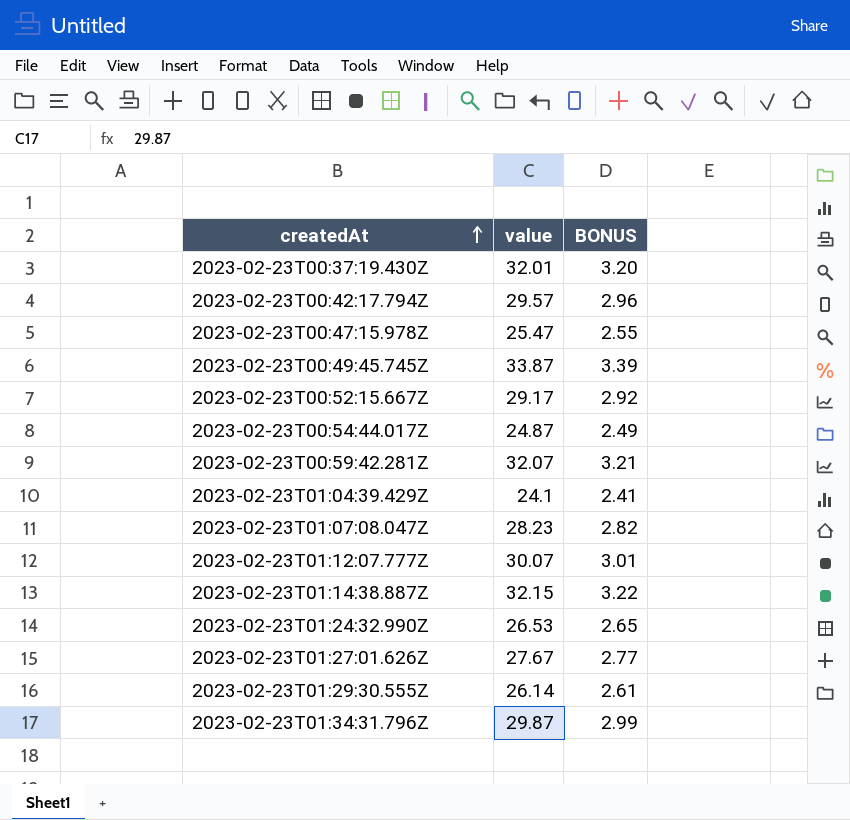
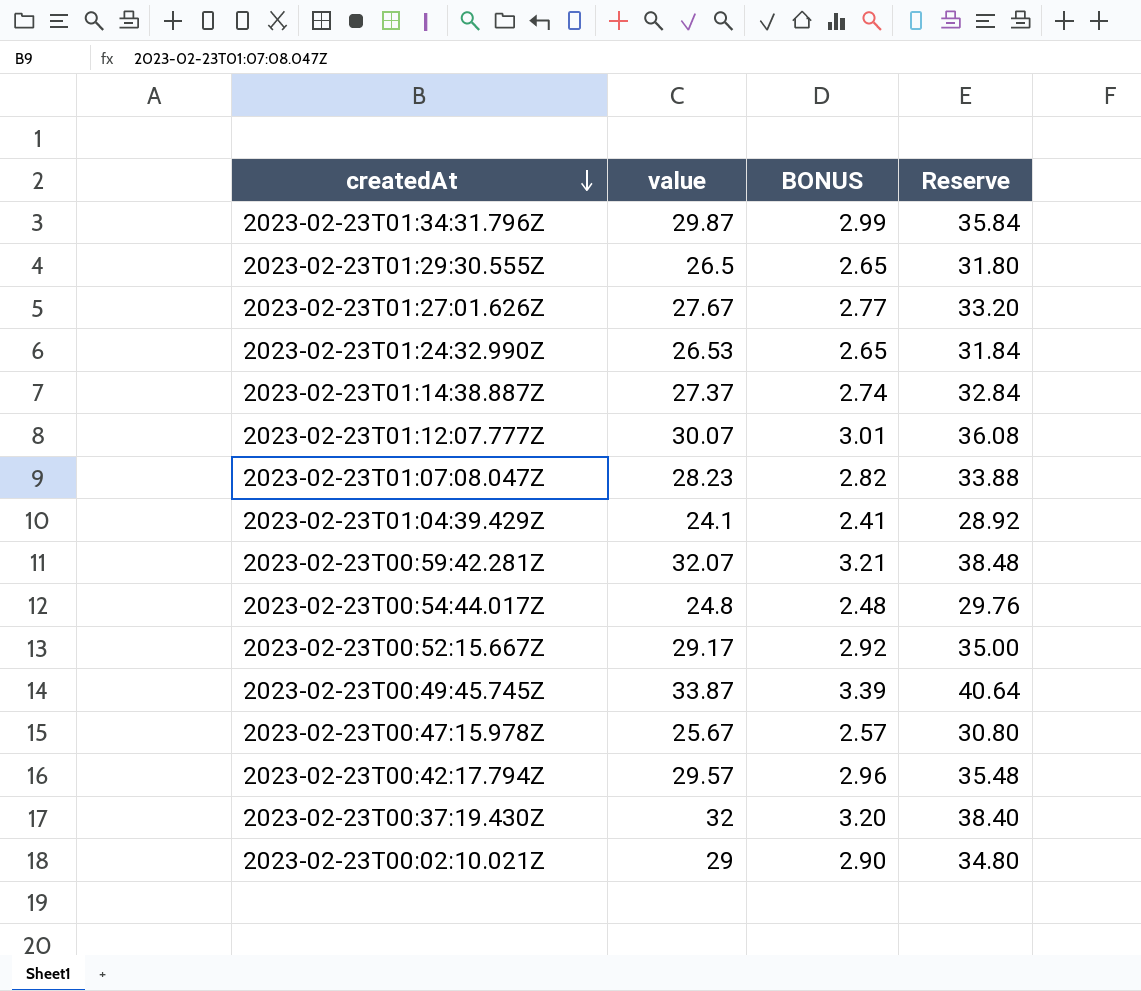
row order: createdAt ascending -> createdAt descending
column Reserve | formula: none -> [value] * 1.2
2023-02-23T01:29:30.555Z | value: 26.14 -> 26.5
2023-02-23T01:29:30.555Z | BONUS: 2.61 -> 2.65
2023-02-23T01:14:38.887Z | value: 32.15 -> 27.37
2023-02-23T01:14:38.887Z | BONUS: 3.22 -> 2.74
2023-02-23T00:54:44.017Z | value: 24.87 -> 24.8
2023-02-23T00:54:44.017Z | BONUS: 2.49 -> 2.48
2023-02-23T00:47:15.978Z | value: 25.47 -> 25.67
2023-02-23T00:47:15.978Z | BONUS: 2.55 -> 2.57
2023-02-23T00:37:19.430Z | value: 32.01 -> 32
row 2023-02-23T00:02:10.021Z: none -> 29 | 2.90 | 34.80

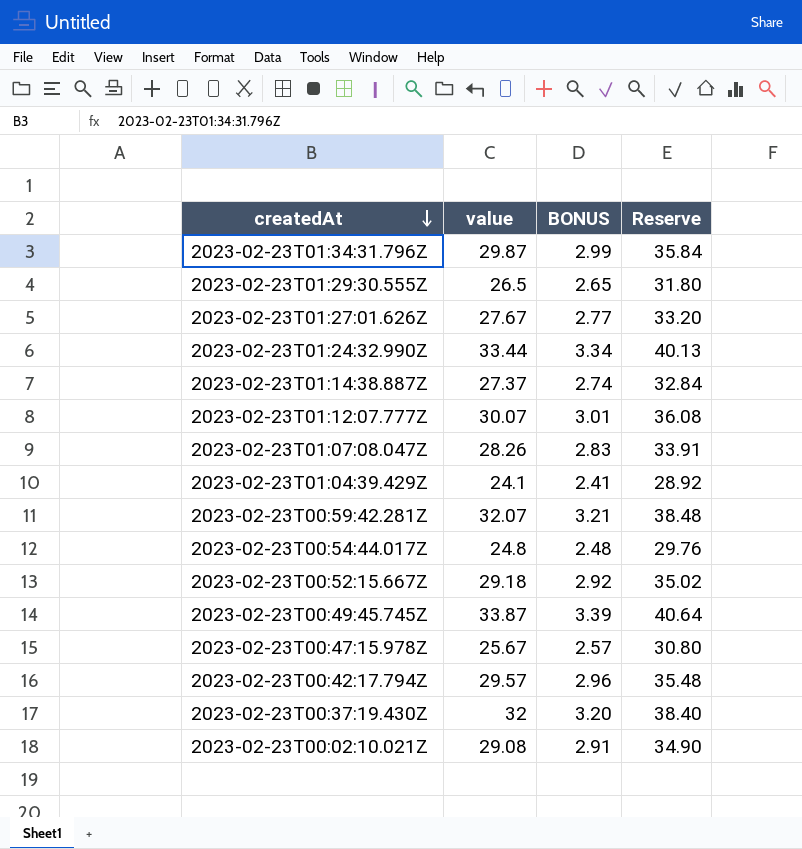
2023-02-23T01:24:32.990Z | value: 26.53 -> 33.44
2023-02-23T01:24:32.990Z | BONUS: 2.65 -> 3.34
2023-02-23T01:24:32.990Z | Reserve: 31.84 -> 40.13
2023-02-23T01:07:08.047Z | value: 28.23 -> 28.26
2023-02-23T01:07:08.047Z | BONUS: 2.82 -> 2.83
2023-02-23T01:07:08.047Z | Reserve: 33.88 -> 33.91
2023-02-23T00:52:15.667Z | value: 29.17 -> 29.18
2023-02-23T00:52:15.667Z | Reserve: 35.00 -> 35.02
2023-02-23T00:02:10.021Z | value: 29 -> 29.08
2023-02-23T00:02:10.021Z | BONUS: 2.90 -> 2.91
2023-02-23T00:02:10.021Z | Reserve: 34.80 -> 34.90

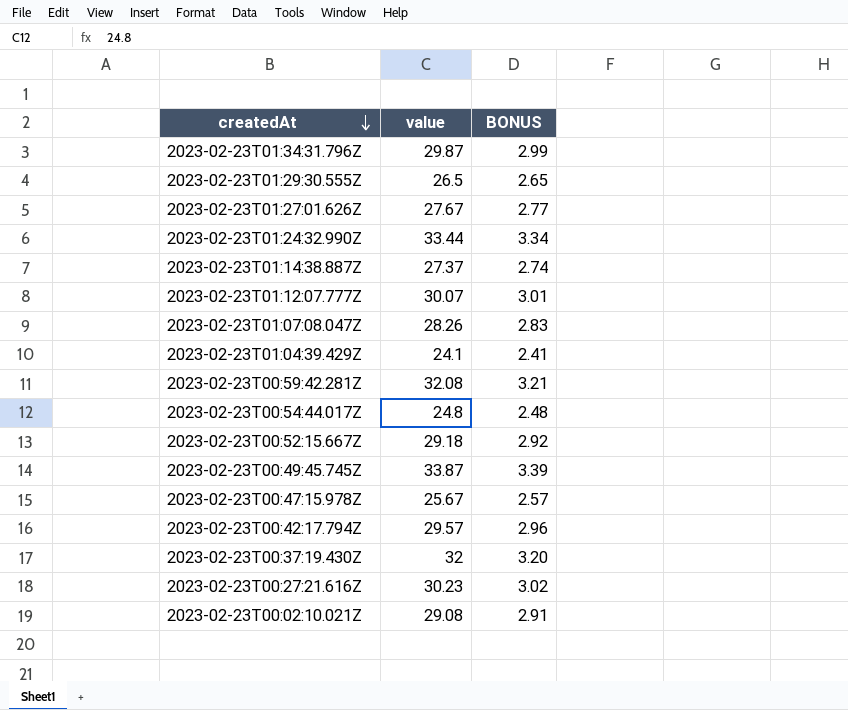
column Reserve | formula: [value] * 1.2 -> none
2023-02-23T00:59:42.281Z | value: 32.07 -> 32.08
row 2023-02-23T00:27:21.616Z: none -> 30.23 | 3.02

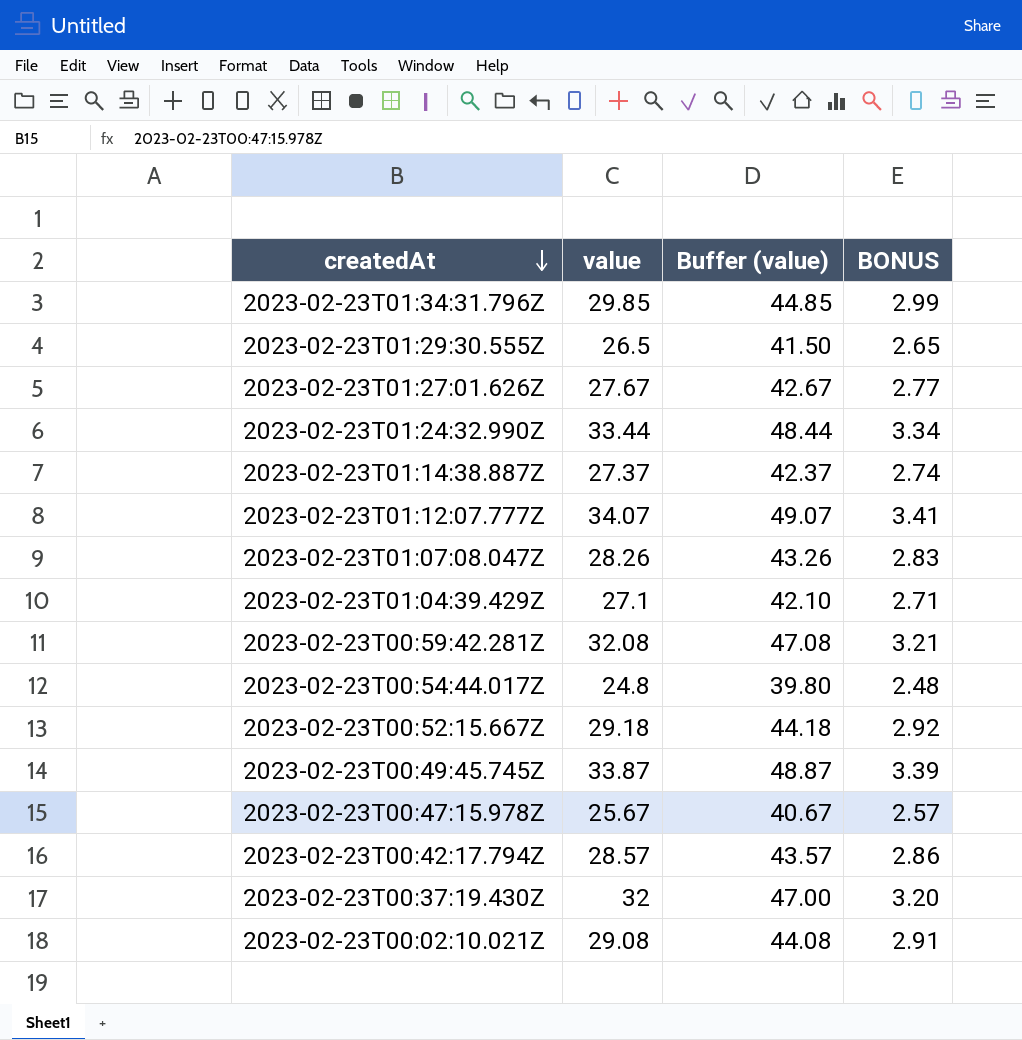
column Buffer (value) | formula: none -> [value] + 15
row 2023-02-23T00:27:21.616Z: 30.23 | 3.02 -> none
2023-02-23T01:34:31.796Z | value: 29.87 -> 29.85
2023-02-23T01:12:07.777Z | value: 30.07 -> 34.07
2023-02-23T01:12:07.777Z | BONUS: 3.01 -> 3.41
2023-02-23T01:04:39.429Z | value: 24.1 -> 27.1
2023-02-23T01:04:39.429Z | BONUS: 2.41 -> 2.71
2023-02-23T00:42:17.794Z | value: 29.57 -> 28.57
2023-02-23T00:42:17.794Z | BONUS: 2.96 -> 2.86

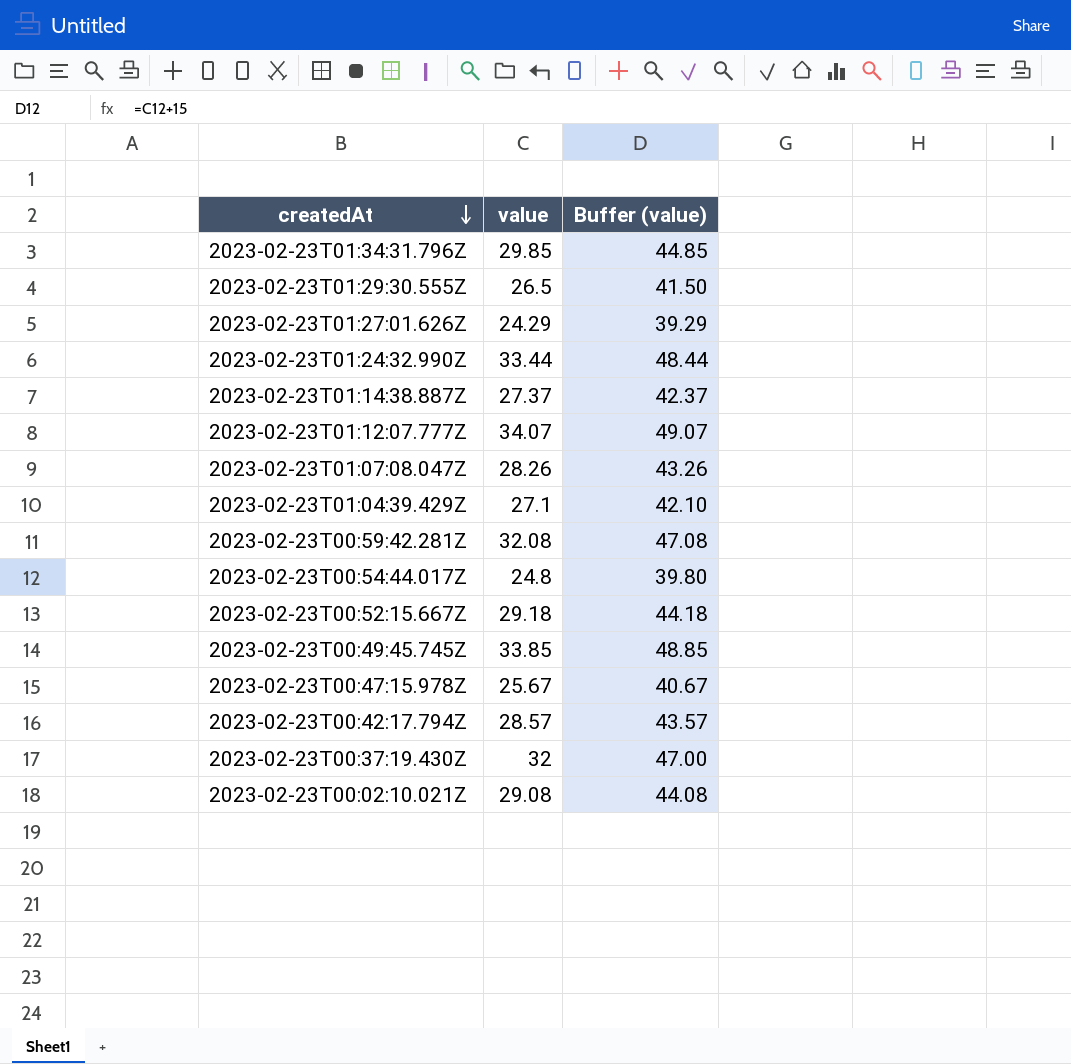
column BONUS | formula: [value] * 0.1 -> none
2023-02-23T01:27:01.626Z | value: 27.67 -> 24.29
2023-02-23T01:27:01.626Z | Buffer (value): 42.67 -> 39.29
2023-02-23T00:49:45.745Z | value: 33.87 -> 33.85
2023-02-23T00:49:45.745Z | Buffer (value): 48.87 -> 48.85

